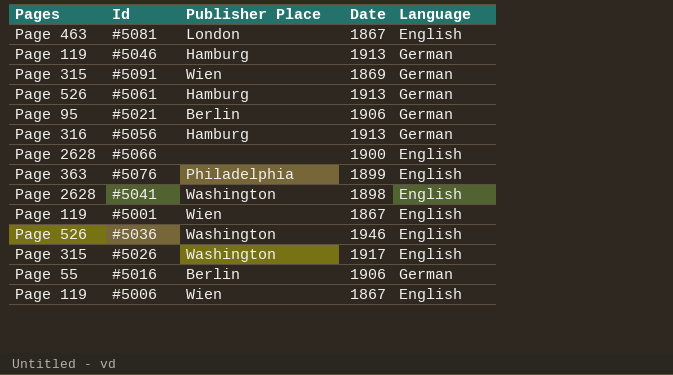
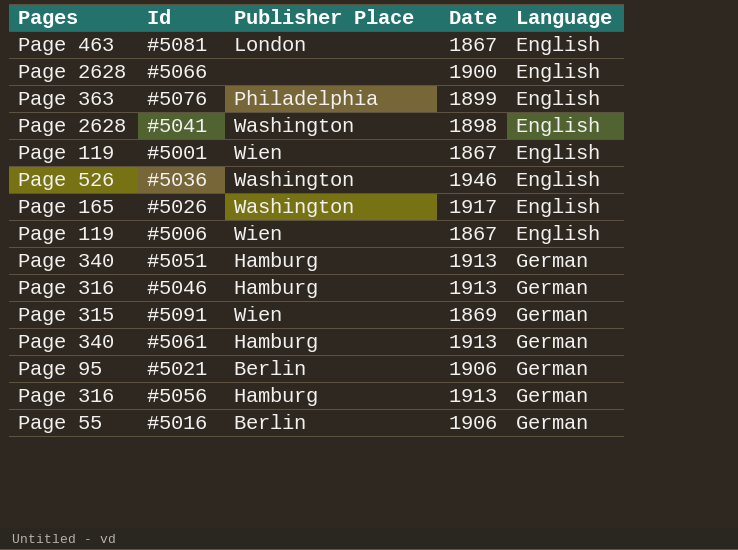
row order: none -> Language ascending
#5026 | Pages: Page 315 -> Page 165
row #5051: none -> Page 340 | Hamburg | 1913 | German
#5046 | Pages: Page 119 -> Page 316
#5061 | Pages: Page 526 -> Page 340

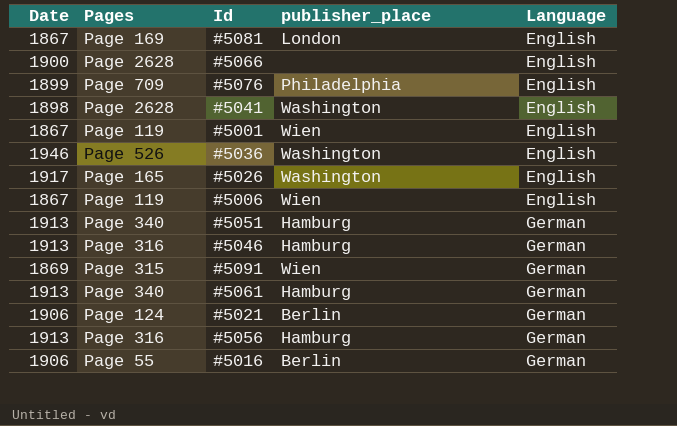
column Date | position: 4 -> 1
column name: Publisher Place -> publisher_place
#5081 | Pages: Page 463 -> Page 169
#5076 | Pages: Page 363 -> Page 709
#5021 | Pages: Page 95 -> Page 124

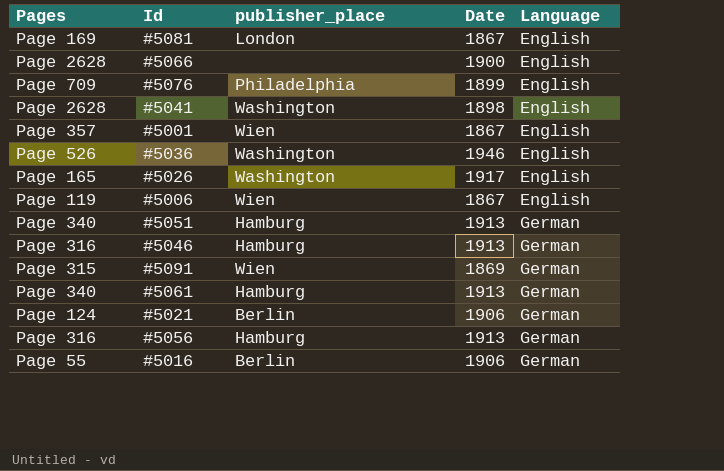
column Date | position: 1 -> 4
#5001 | Pages: Page 119 -> Page 357

